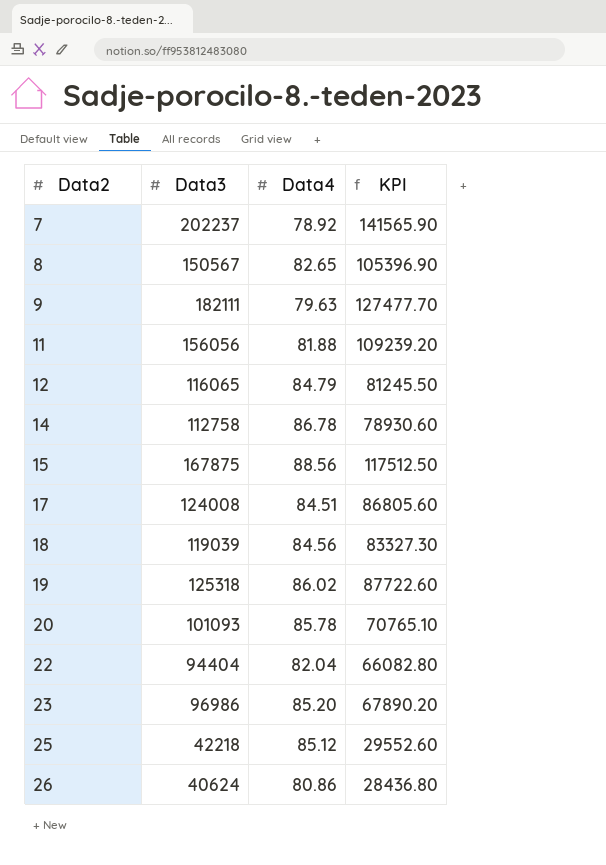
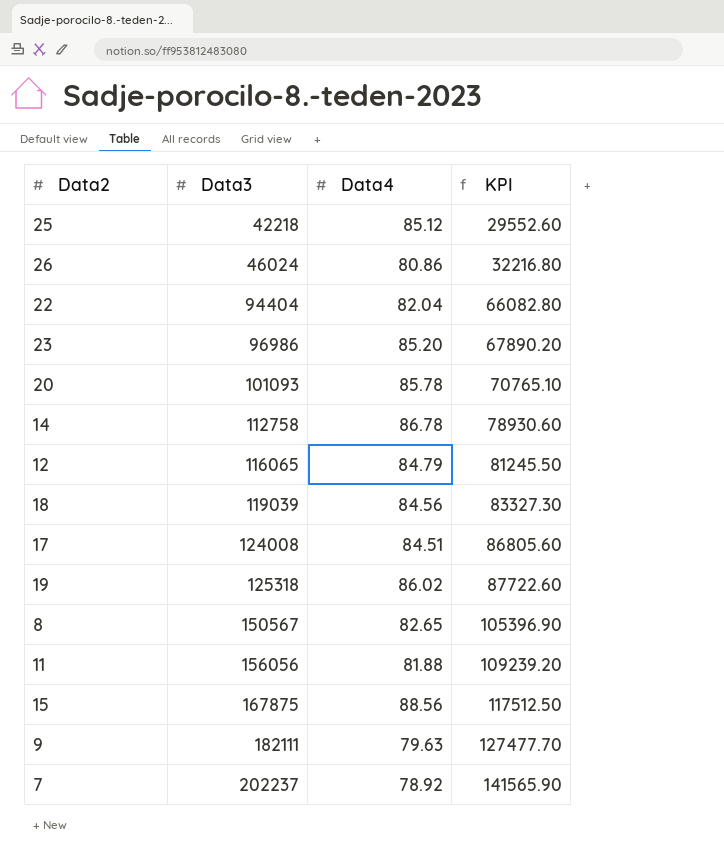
row order: Data2 ascending -> Data3 ascending
26 | Data3: 40624 -> 46024
26 | KPI: 28436.80 -> 32216.80

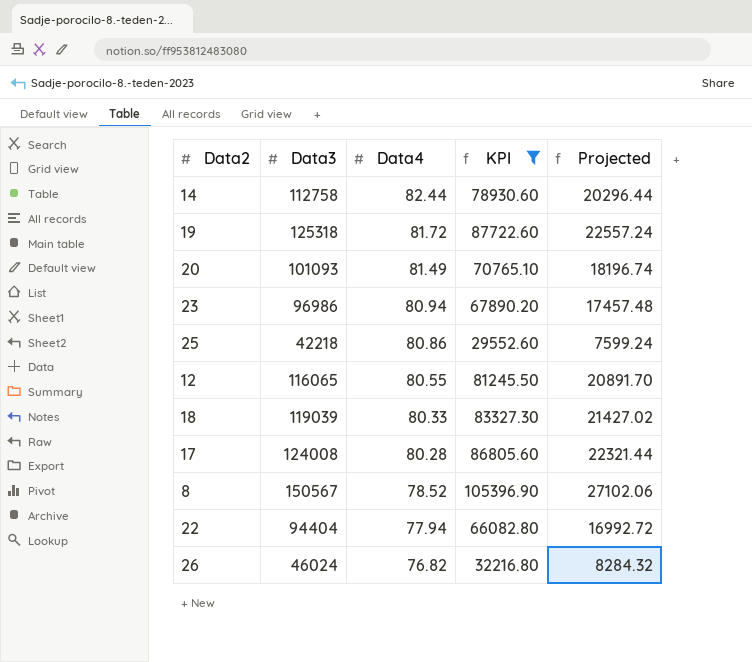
filter: none -> KPI <= 105396.90
row order: Data3 ascending -> Data4 descending
column Projected | formula: none -> [Data3] * 0.18
14 | Data4: 86.78 -> 82.44
19 | Data4: 86.02 -> 81.72
20 | Data4: 85.78 -> 81.49
23 | Data4: 85.20 -> 80.94
25 | Data4: 85.12 -> 80.86
12 | Data4: 84.79 -> 80.55
18 | Data4: 84.56 -> 80.33
17 | Data4: 84.51 -> 80.28
8 | Data4: 82.65 -> 78.52
22 | Data4: 82.04 -> 77.94
26 | Data4: 80.86 -> 76.82

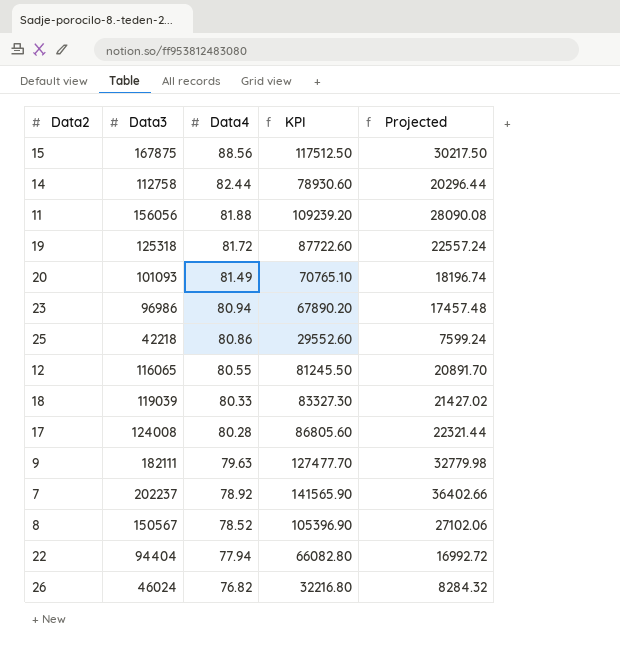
filter: KPI <= 105396.90 -> none

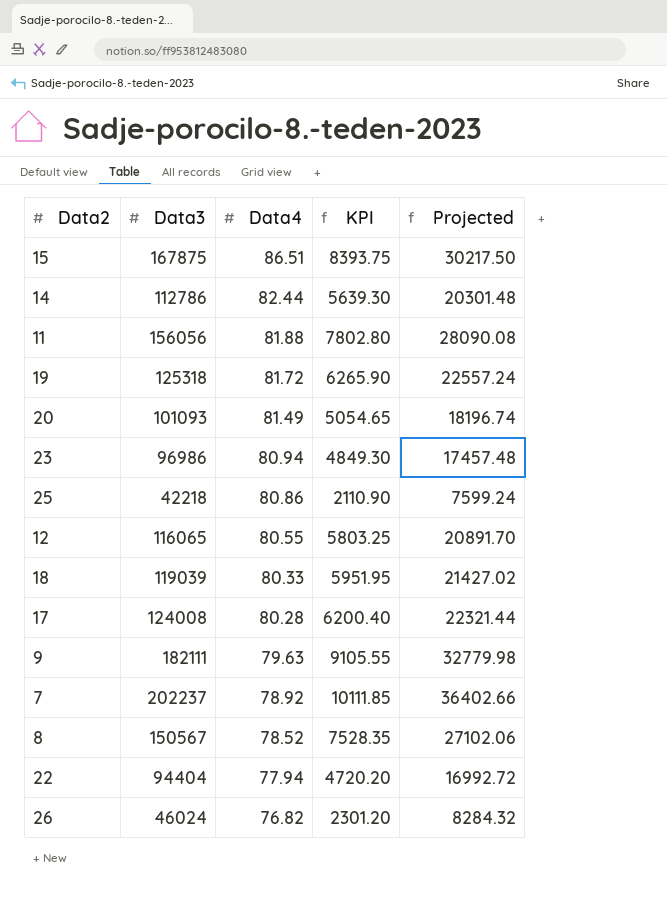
column KPI | formula: [Data3] * 0.7 -> [Data3] * 0.05
15 | Data4: 88.56 -> 86.51
14 | Data3: 112758 -> 112786
14 | Projected: 20296.44 -> 20301.48

